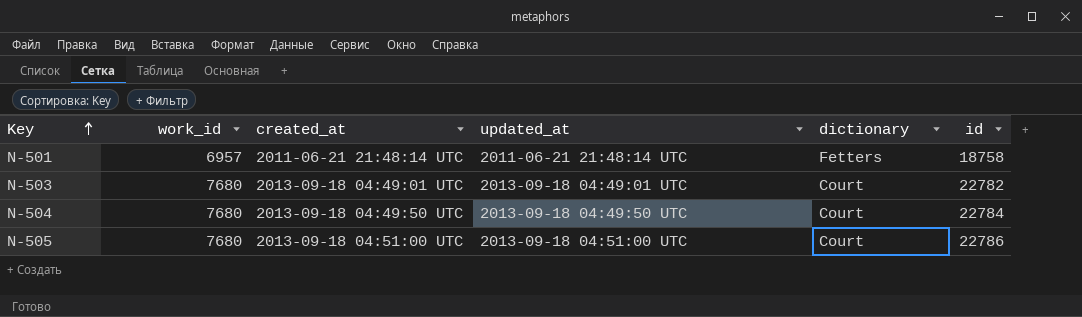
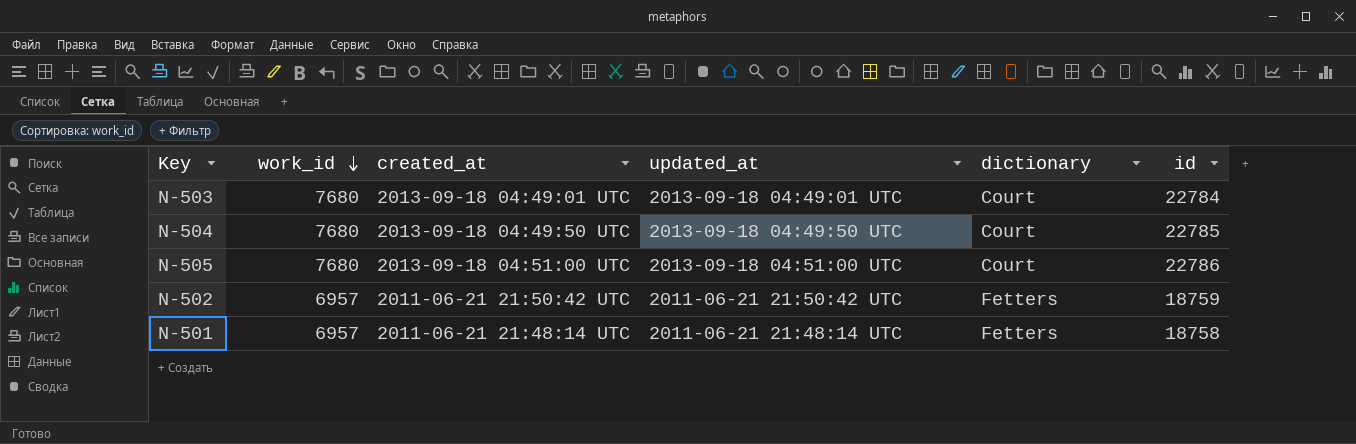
row order: Key ascending -> work_id descending
N-503 | id: 22782 -> 22784
N-504 | id: 22784 -> 22785
row N-502: none -> 6957 | 2011-06-21 21:50:42 UTC | 2011-06-21 21:50:42 UTC | Fetters | 18759

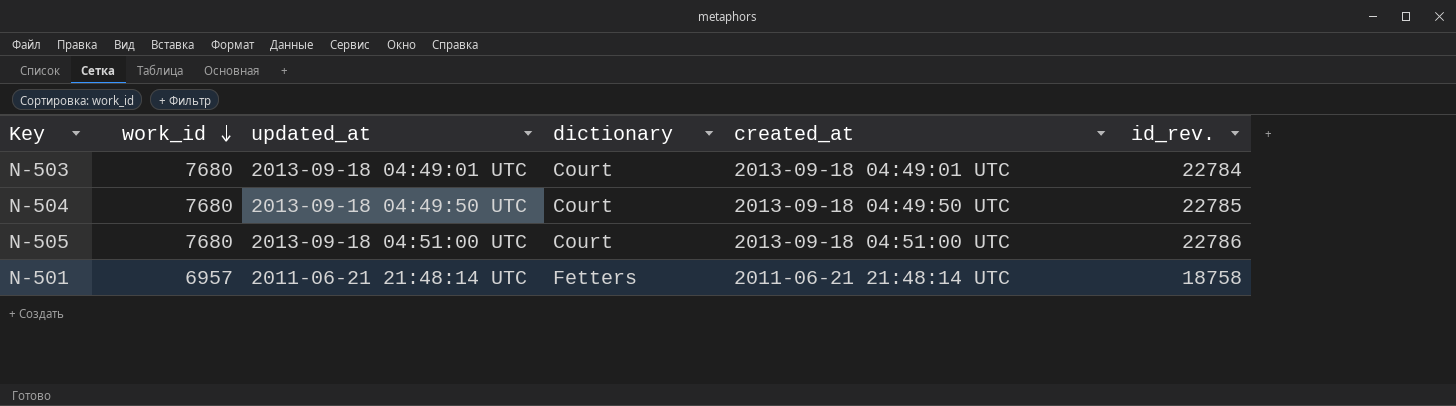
column created_at | position: 3 -> 5
column name: id -> id_rev.
row N-502: 6957 | 2011-06-21 21:50:42 UTC | 2011-06-21 21:50:42 UTC | Fetters | 18759 -> none

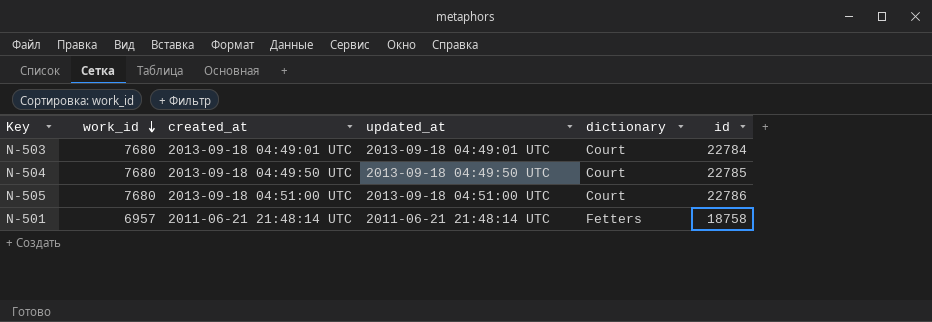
column created_at | position: 5 -> 3
column name: id_rev. -> id

